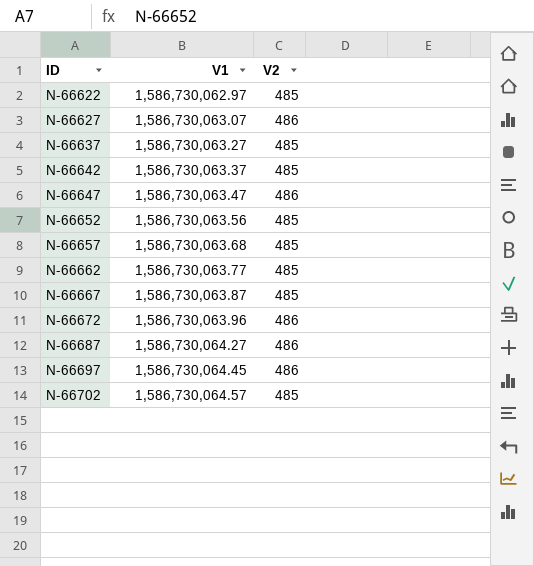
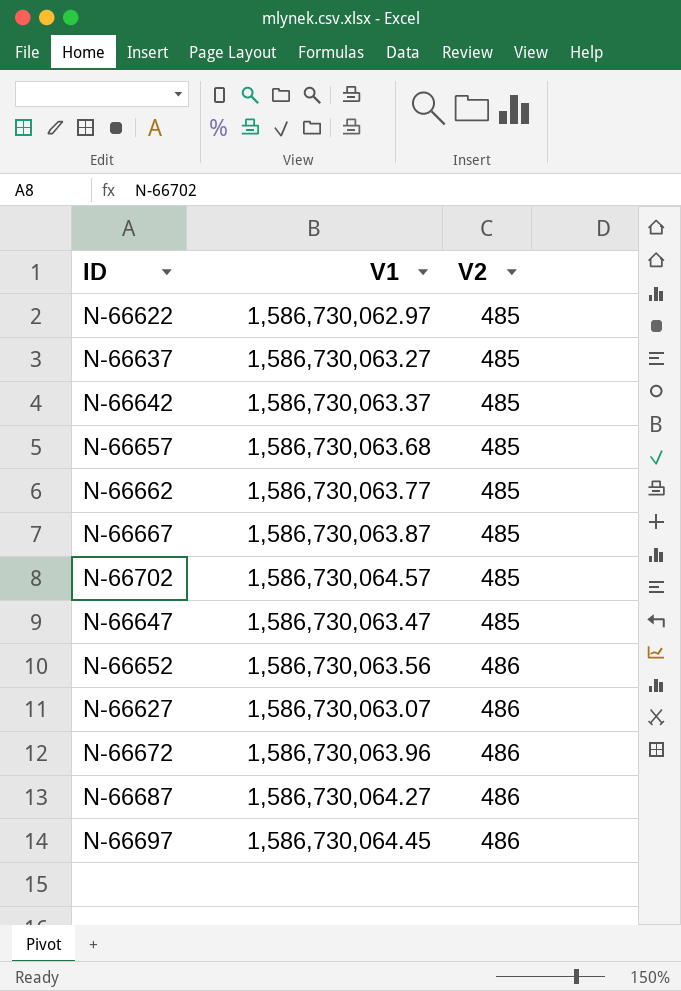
row order: ID ascending -> V2 ascending
N-66647 | V2: 486 -> 485
N-66652 | V2: 485 -> 486

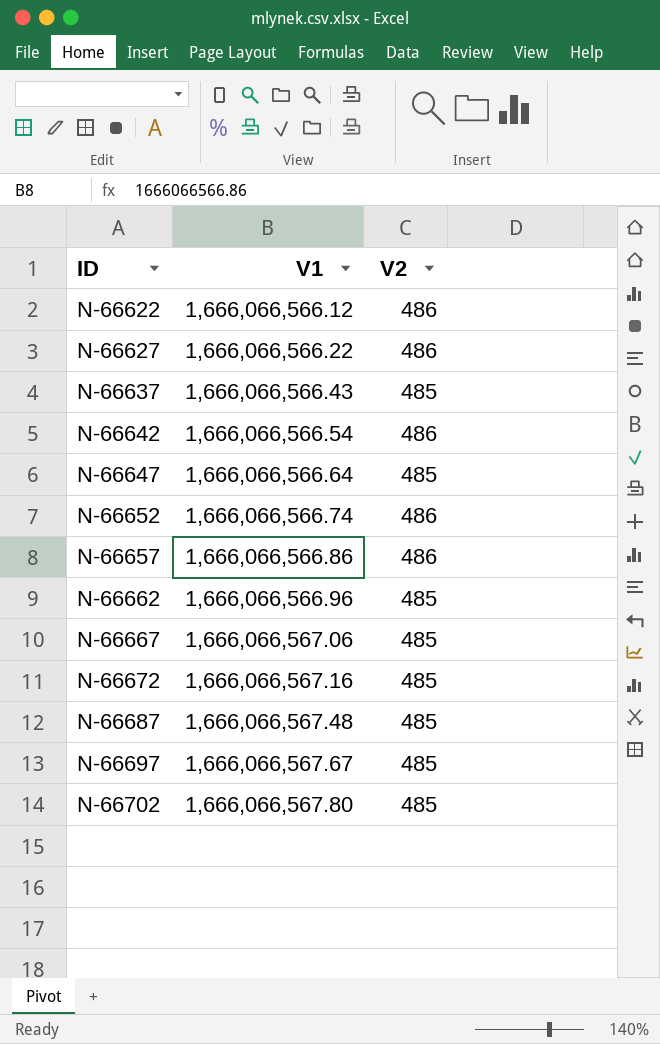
row order: V2 ascending -> ID ascending
N-66622 | V1: 1,586,730,062.97 -> 1,666,066,566.12
N-66622 | V2: 485 -> 486
N-66627 | V1: 1,586,730,063.07 -> 1,666,066,566.22
N-66637 | V1: 1,586,730,063.27 -> 1,666,066,566.43
N-66642 | V1: 1,586,730,063.37 -> 1,666,066,566.54
N-66642 | V2: 485 -> 486
N-66647 | V1: 1,586,730,063.47 -> 1,666,066,566.64
N-66652 | V1: 1,586,730,063.56 -> 1,666,066,566.74
N-66657 | V1: 1,586,730,063.68 -> 1,666,066,566.86
N-66657 | V2: 485 -> 486
N-66662 | V1: 1,586,730,063.77 -> 1,666,066,566.96
N-66667 | V1: 1,586,730,063.87 -> 1,666,066,567.06
N-66672 | V1: 1,586,730,063.96 -> 1,666,066,567.16
N-66672 | V2: 486 -> 485
N-66687 | V1: 1,586,730,064.27 -> 1,666,066,567.48
N-66687 | V2: 486 -> 485
N-66697 | V1: 1,586,730,064.45 -> 1,666,066,567.67
N-66697 | V2: 486 -> 485
N-66702 | V1: 1,586,730,064.57 -> 1,666,066,567.80

